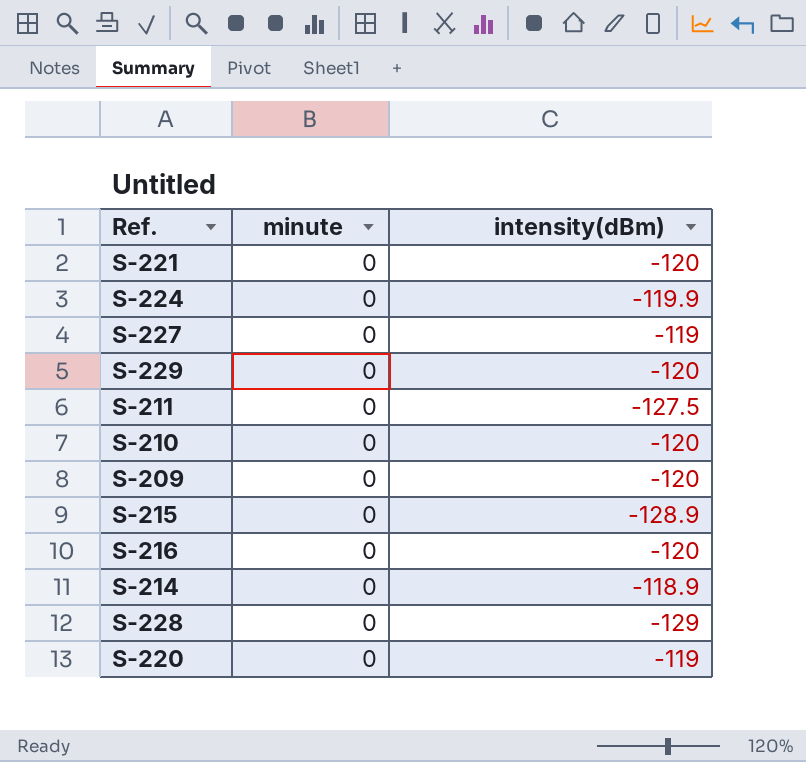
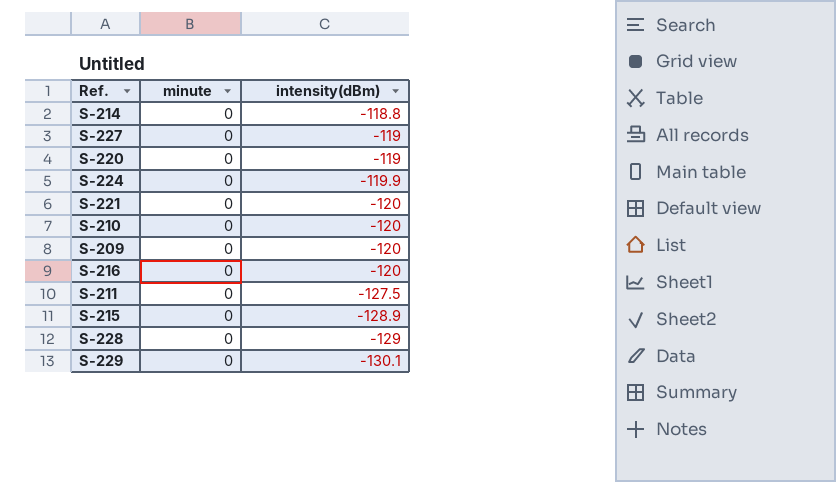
row order: none -> intensity(dBm) descending
S-214 | intensity(dBm): -118.9 -> -118.8
S-229 | intensity(dBm): -120 -> -130.1

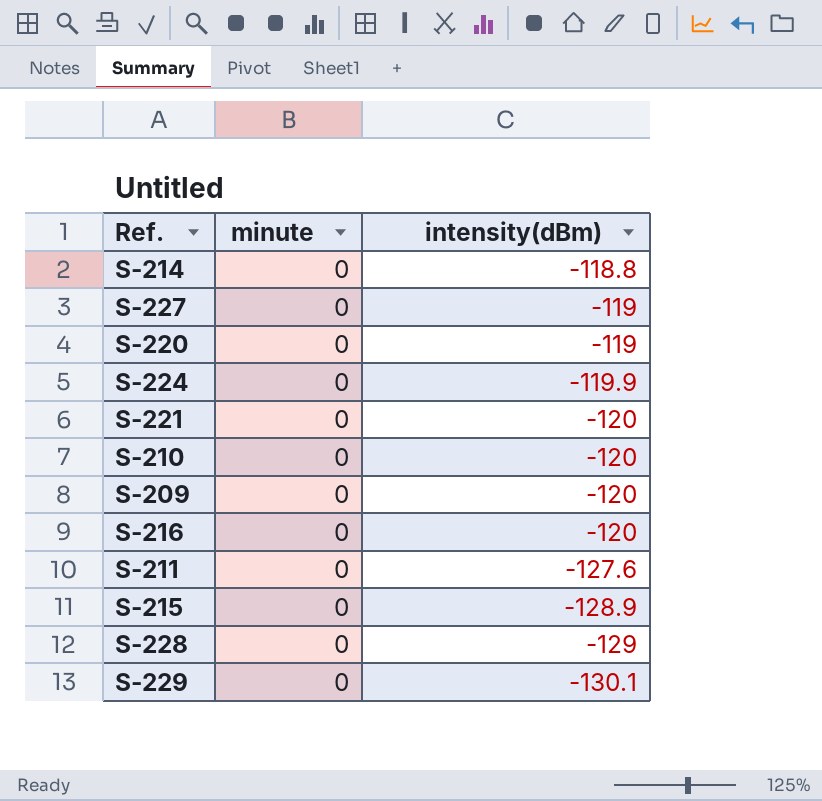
S-211 | intensity(dBm): -127.5 -> -127.6

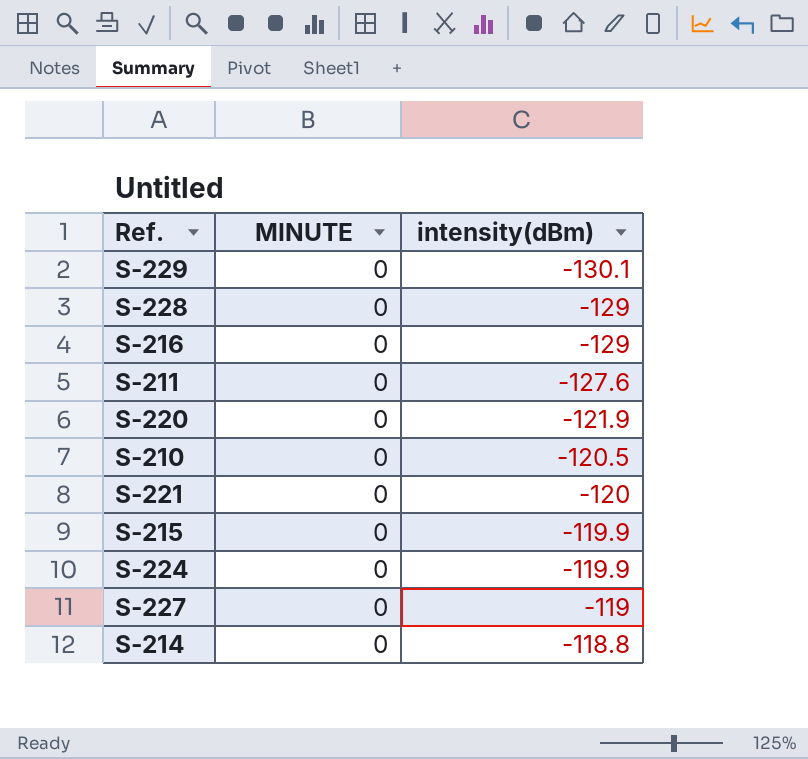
row order: intensity(dBm) descending -> intensity(dBm) ascending
column name: minute -> MINUTE
row S-209: 0 | -120 -> none
S-216 | intensity(dBm): -120 -> -129
S-220 | intensity(dBm): -119 -> -121.9
S-210 | intensity(dBm): -120 -> -120.5
S-215 | intensity(dBm): -128.9 -> -119.9

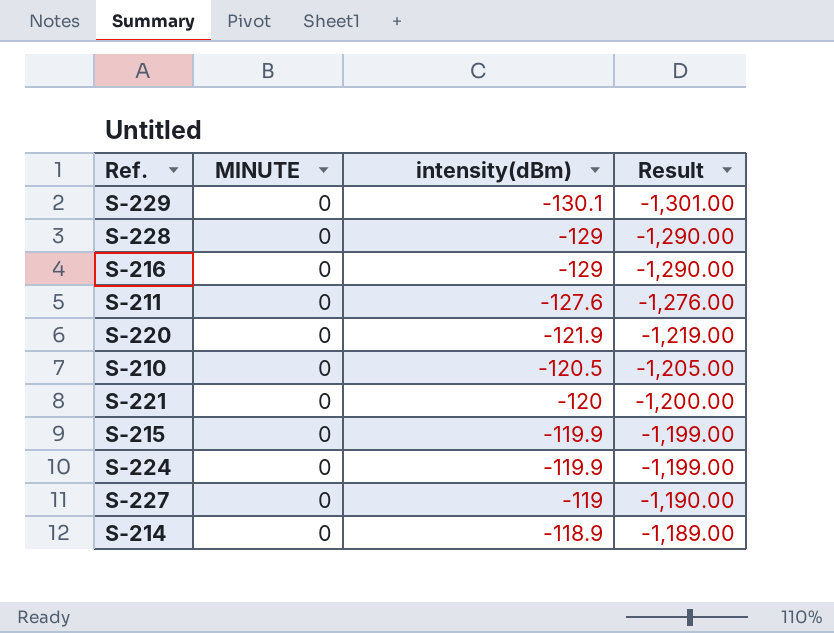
column Result | formula: none -> [intensity(dBm)] * 10
S-214 | intensity(dBm): -118.8 -> -118.9

